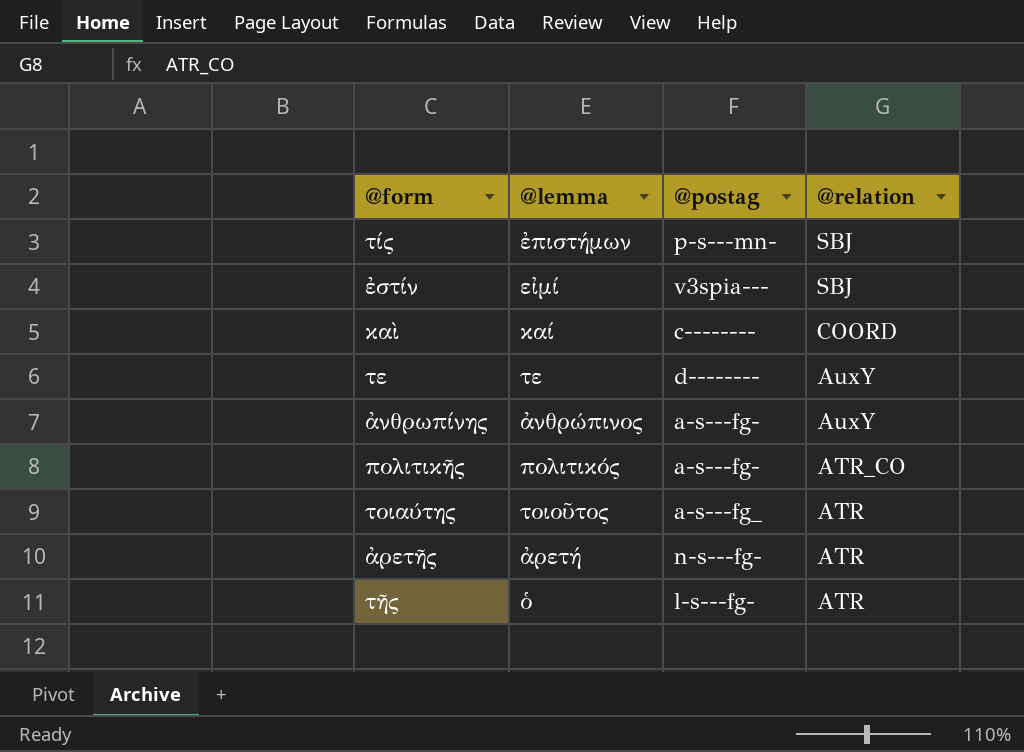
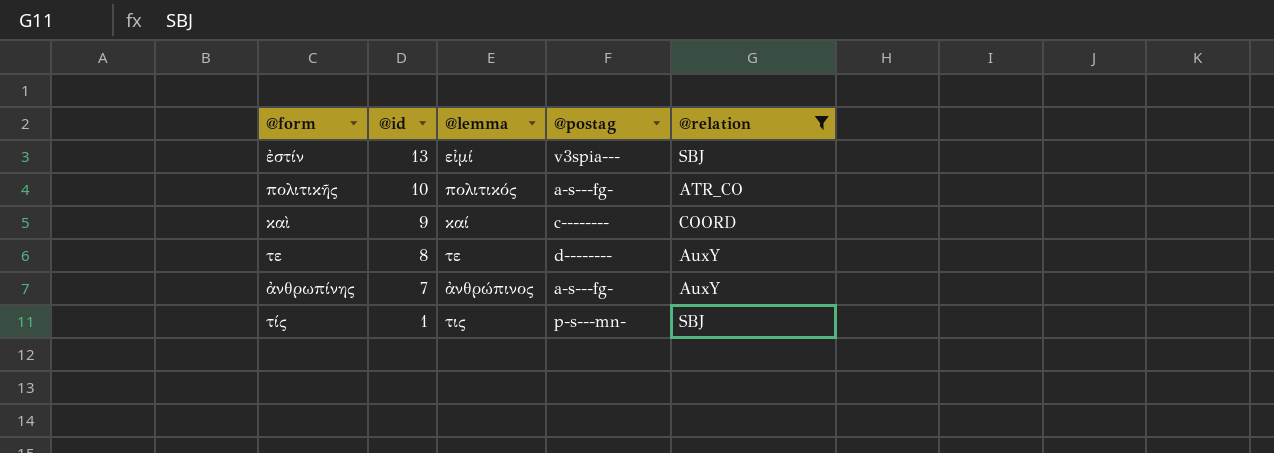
filter: none -> @relation != ATR
row order: @relation descending -> @id descending
column @id | position: none -> 2
τίς | @lemma: ἐπιστήμων -> τις

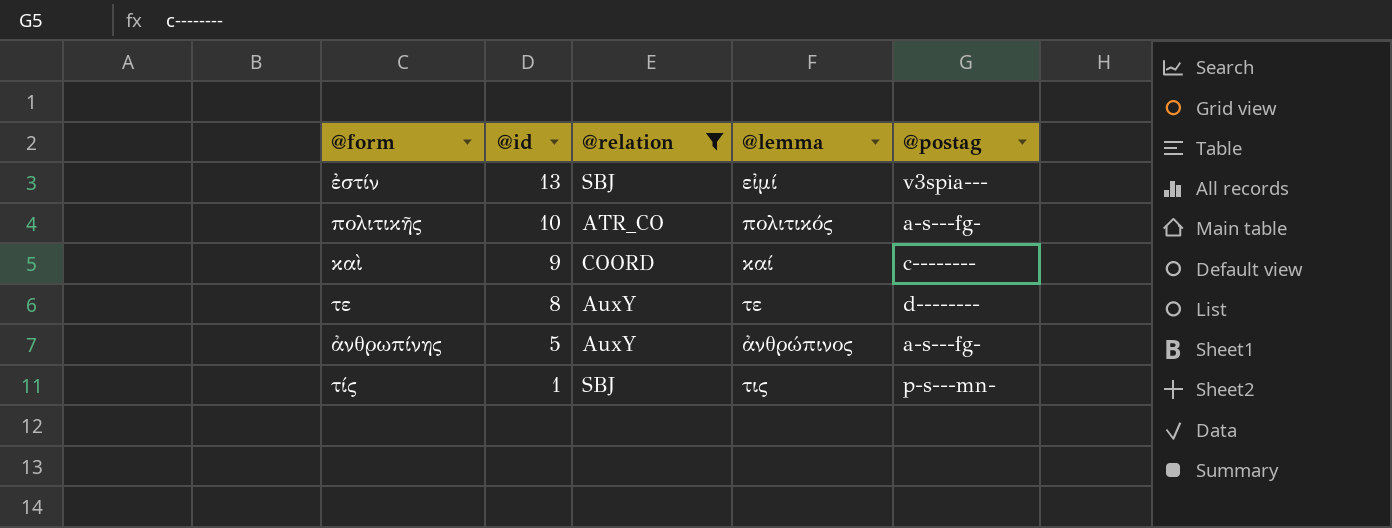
column @relation | position: 5 -> 3
ἀνθρωπίνης | @id: 7 -> 5

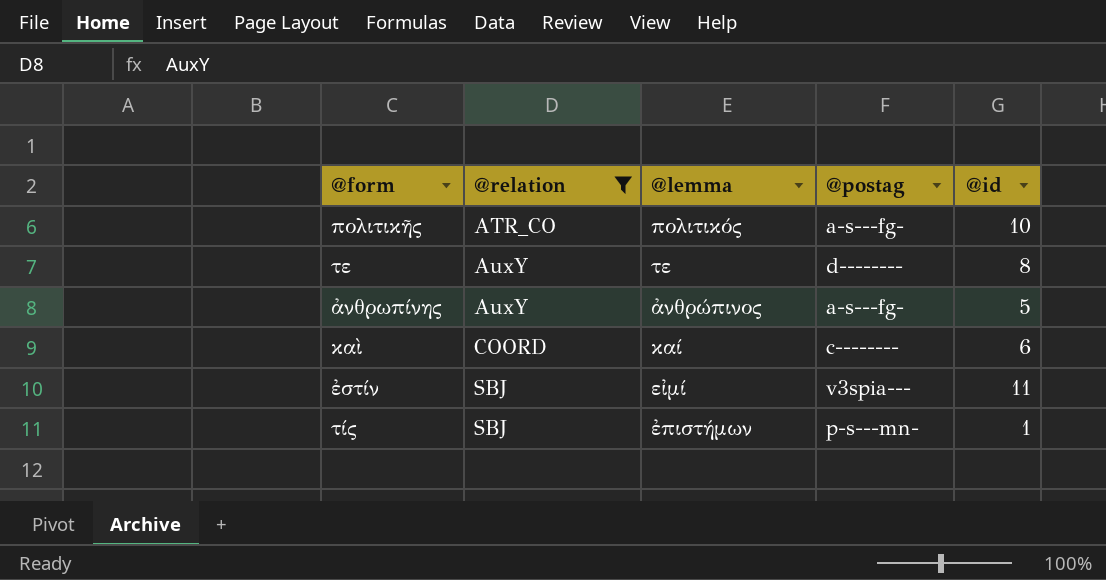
row order: @id descending -> @relation ascending
column @id | position: 2 -> 5
καὶ | @id: 9 -> 6
ἐστίν | @id: 13 -> 11
τίς | @lemma: τις -> ἐπιστήμων

